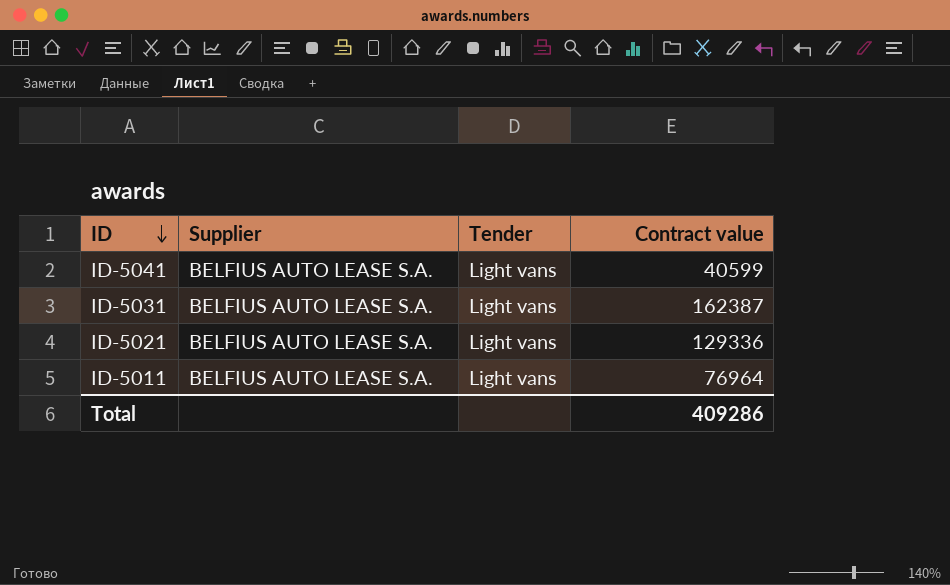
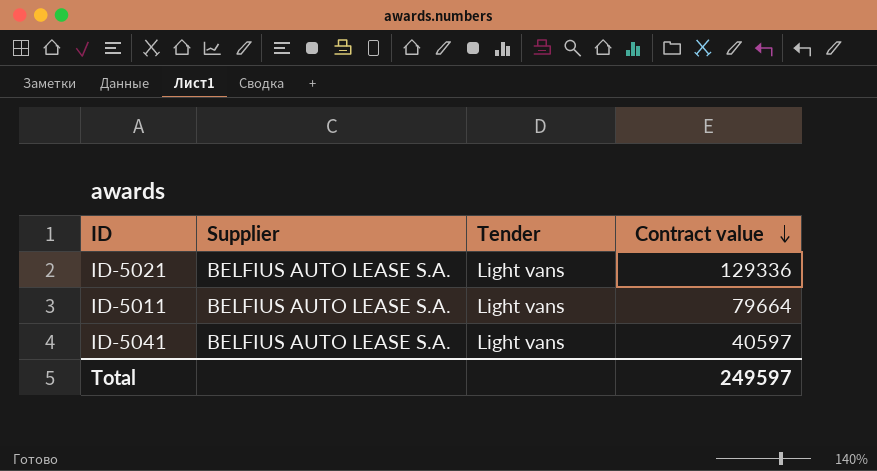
row order: ID descending -> Contract value descending
row ID-5031: BELFIUS AUTO LEASE S.A. | Light vans | 162387 -> none
ID-5011 | Contract value: 76964 -> 79664
ID-5041 | Contract value: 40599 -> 40597
Total | Contract value: 409286 -> 249597

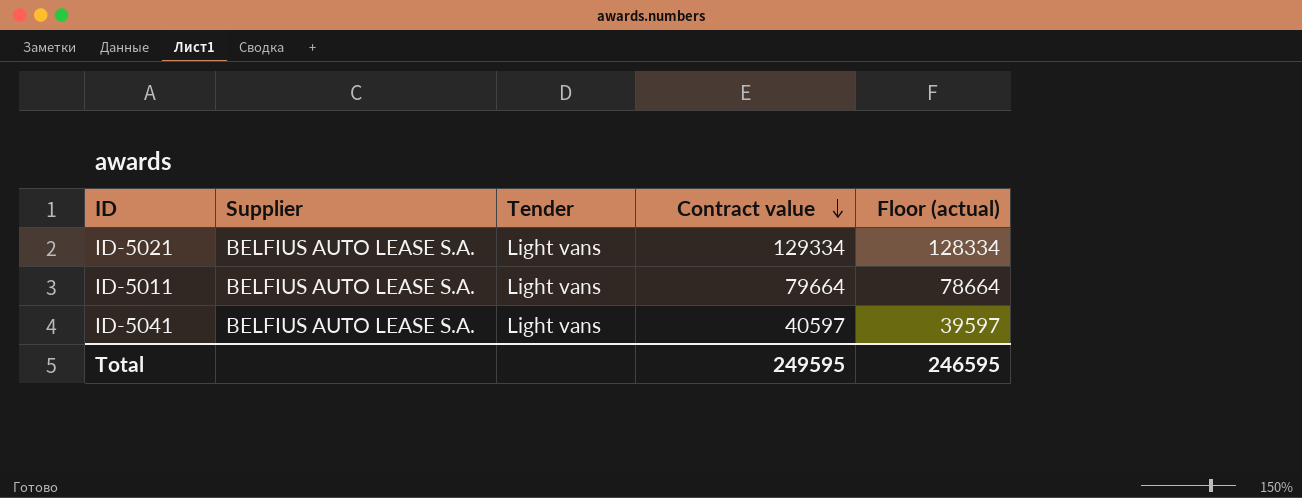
column Floor (actual) | formula: none -> [Contract value] - 1000
ID-5021 | Contract value: 129336 -> 129334
Total | Contract value: 249597 -> 249595

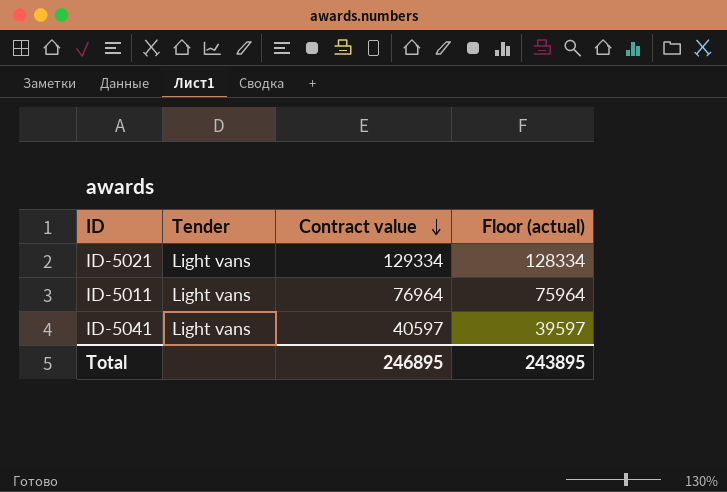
column Supplier | position: 2 -> none
ID-5011 | Contract value: 79664 -> 76964
ID-5011 | Floor (actual): 78664 -> 75964
Total | Contract value: 249595 -> 246895
Total | Floor (actual): 246595 -> 243895

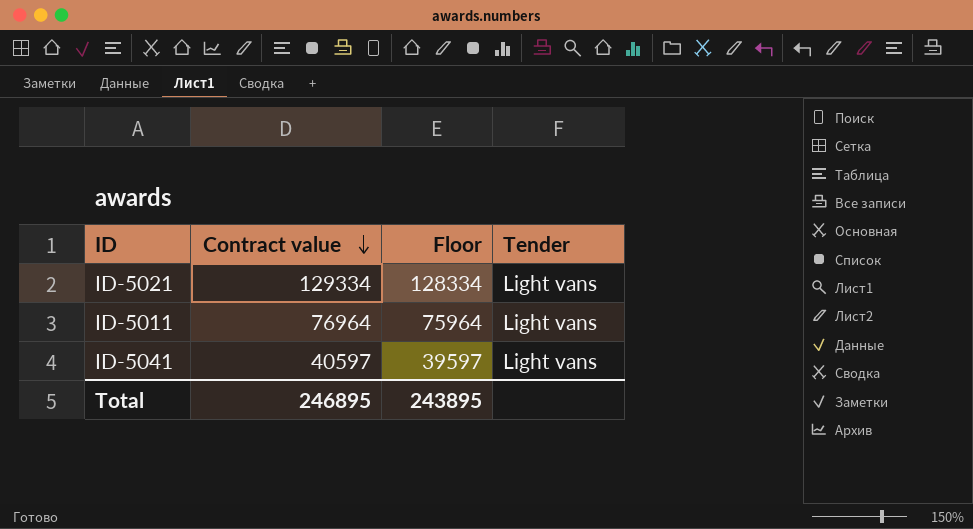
column name: Floor (actual) -> Floor
column Tender | position: 2 -> 4

